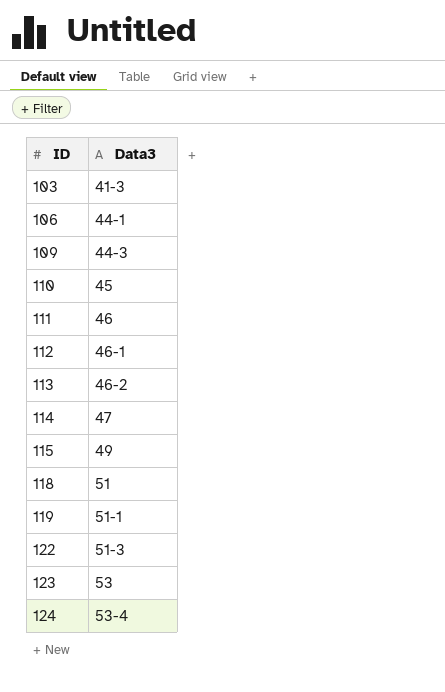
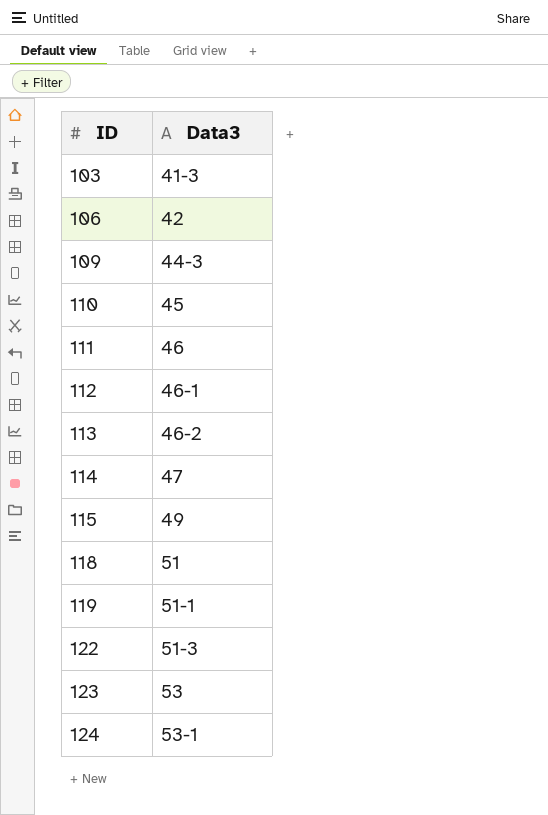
106 | Data3: 44-1 -> 42
124 | Data3: 53-4 -> 53-1

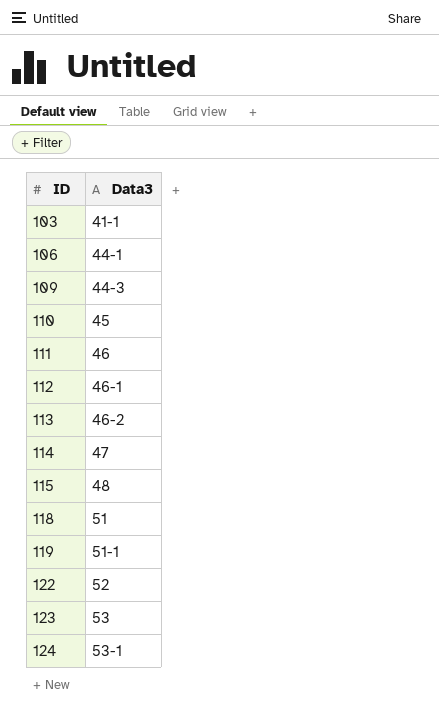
103 | Data3: 41-3 -> 41-1
106 | Data3: 42 -> 44-1
115 | Data3: 49 -> 48
122 | Data3: 51-3 -> 52

